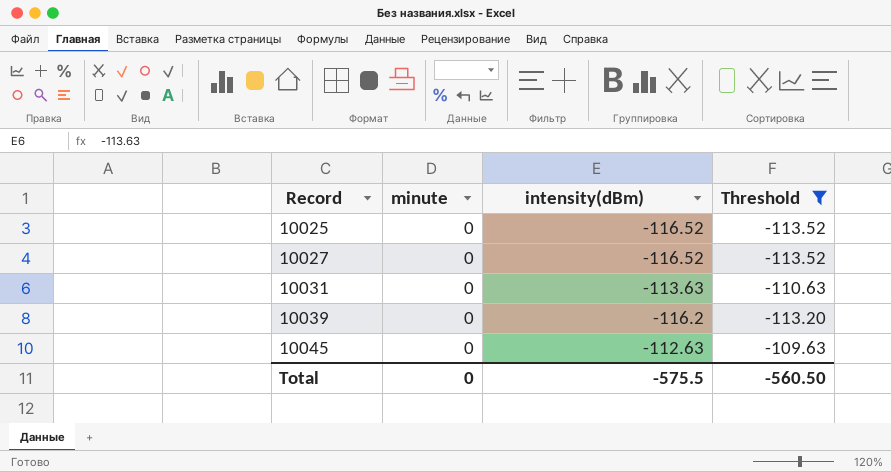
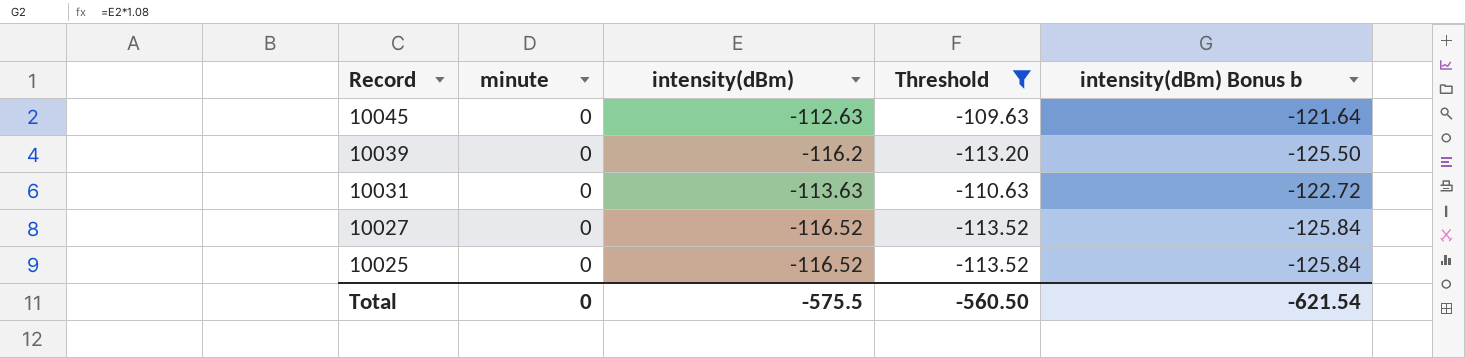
row order: Record ascending -> Record descending
column intensity(dBm) Bonus b | formula: none -> [intensity(dBm)] * 1.08

